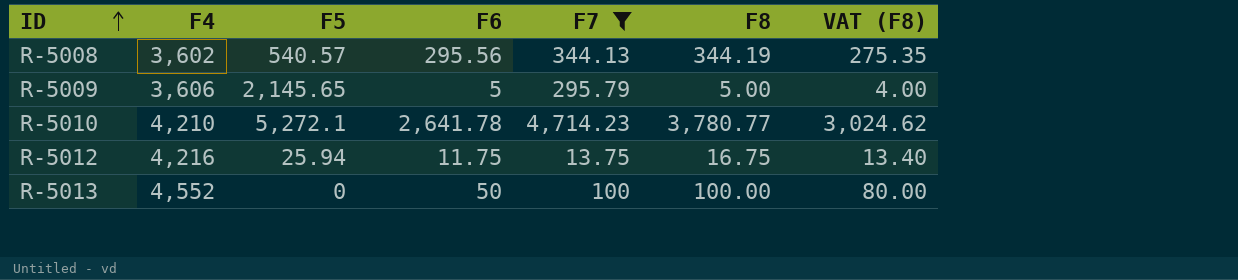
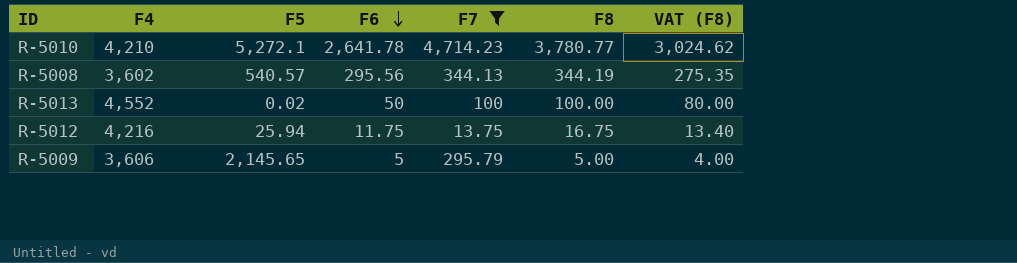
row order: ID ascending -> F6 descending
R-5013 | F5: 0 -> 0.02

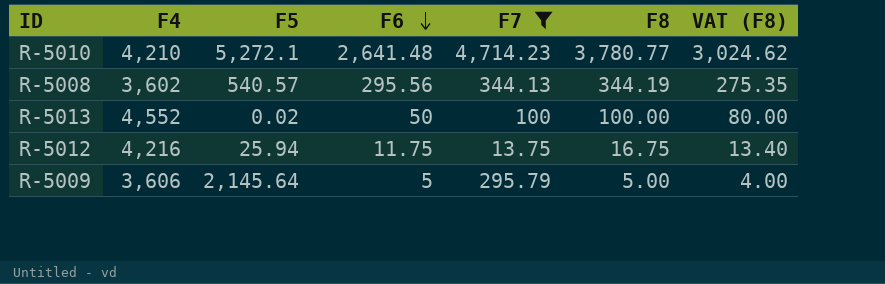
R-5010 | F6: 2,641.78 -> 2,641.48
R-5009 | F5: 2,145.65 -> 2,145.64

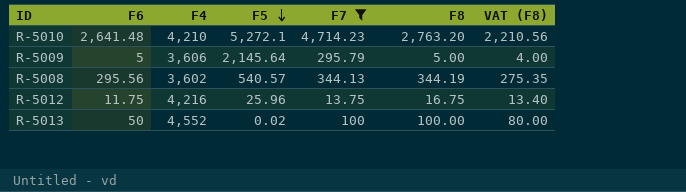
row order: F6 descending -> F5 descending
column F6 | position: 4 -> 2
R-5010 | F8: 3,780.77 -> 2,763.20
R-5010 | VAT (F8): 3,024.62 -> 2,210.56
R-5012 | F5: 25.94 -> 25.96

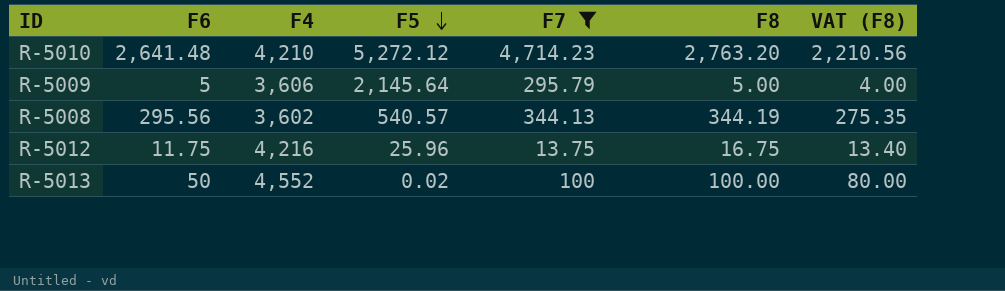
R-5010 | F5: 5,272.1 -> 5,272.12

